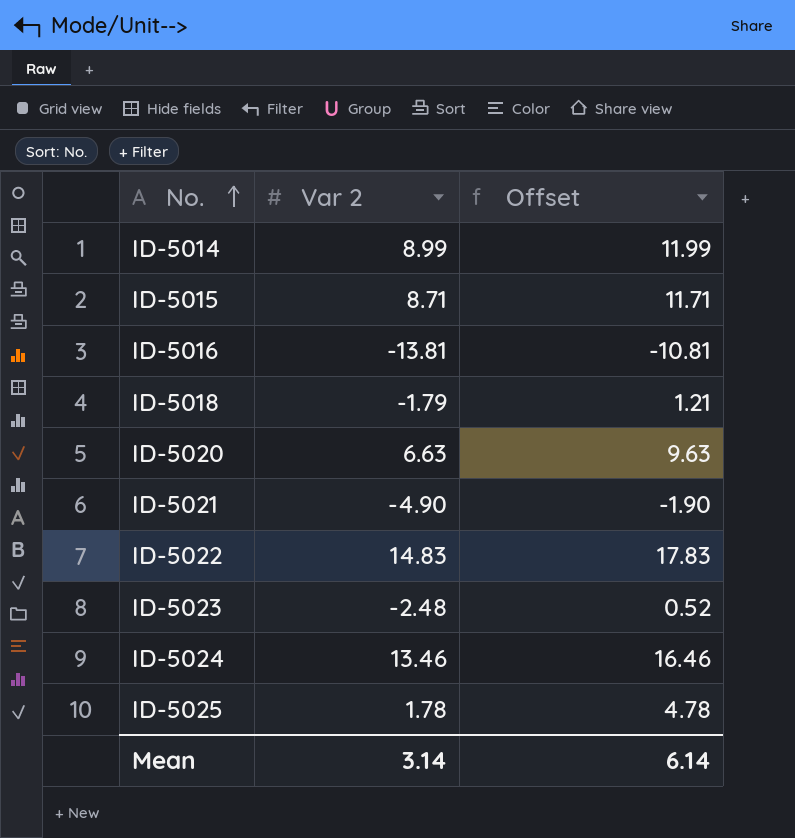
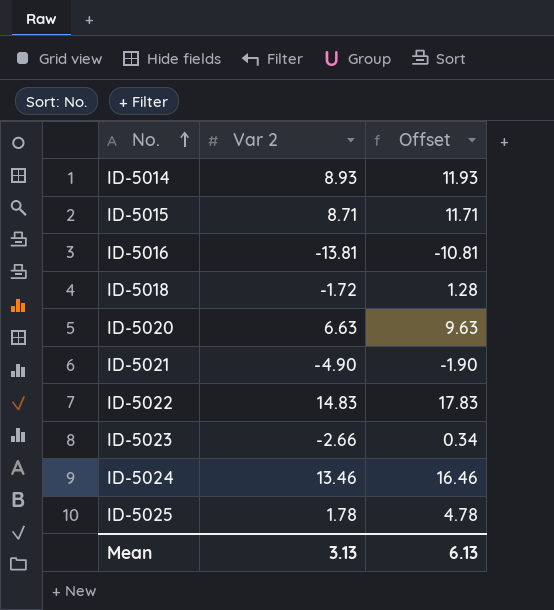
ID-5014 | Var 2: 8.99 -> 8.93
ID-5014 | Offset: 11.99 -> 11.93
ID-5018 | Var 2: -1.79 -> -1.72
ID-5018 | Offset: 1.21 -> 1.28
ID-5023 | Var 2: -2.48 -> -2.66
ID-5023 | Offset: 0.52 -> 0.34
Mean | Var 2: 3.14 -> 3.13
Mean | Offset: 6.14 -> 6.13

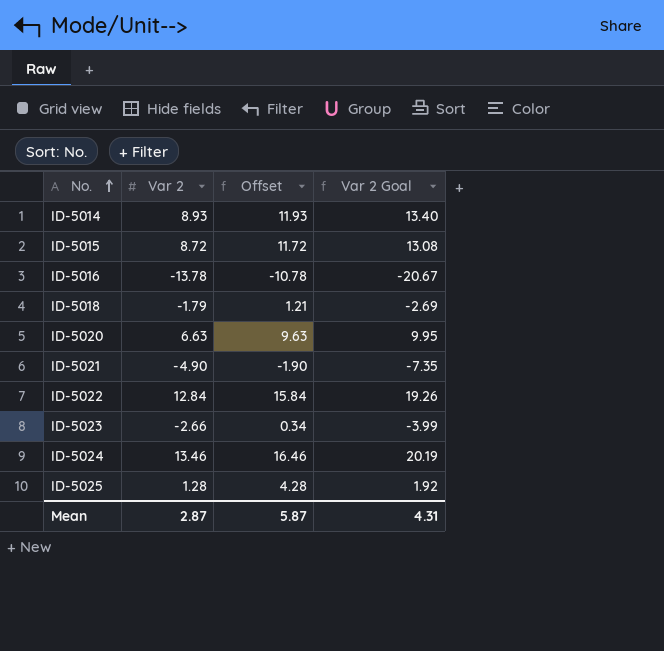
column Var 2 Goal | formula: none -> [Var 2] * 1.5
ID-5015 | Var 2: 8.71 -> 8.72
ID-5015 | Offset: 11.71 -> 11.72
ID-5016 | Var 2: -13.81 -> -13.78
ID-5016 | Offset: -10.81 -> -10.78
ID-5018 | Var 2: -1.72 -> -1.79
ID-5018 | Offset: 1.28 -> 1.21
ID-5022 | Var 2: 14.83 -> 12.84
ID-5022 | Offset: 17.83 -> 15.84
ID-5025 | Var 2: 1.78 -> 1.28
ID-5025 | Offset: 4.78 -> 4.28
Mean | Var 2: 3.13 -> 2.87
Mean | Offset: 6.13 -> 5.87

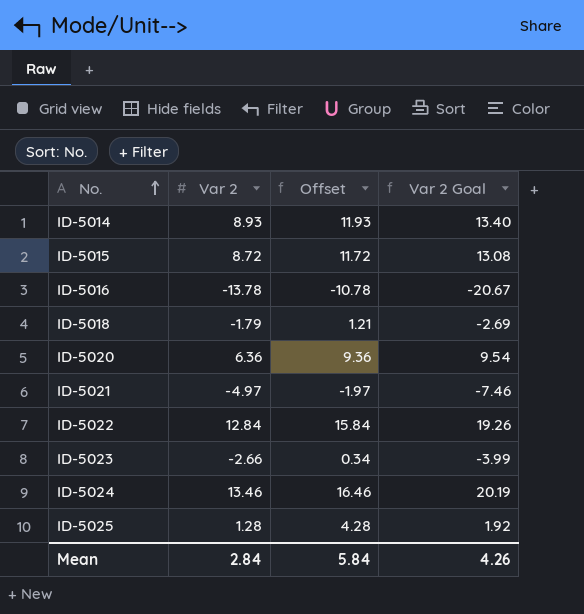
ID-5020 | Var 2: 6.63 -> 6.36
ID-5020 | Offset: 9.63 -> 9.36
ID-5020 | Var 2 Goal: 9.95 -> 9.54
ID-5021 | Var 2: -4.90 -> -4.97
ID-5021 | Offset: -1.90 -> -1.97
ID-5021 | Var 2 Goal: -7.35 -> -7.46
Mean | Var 2: 2.87 -> 2.84
Mean | Offset: 5.87 -> 5.84
Mean | Var 2 Goal: 4.31 -> 4.26

